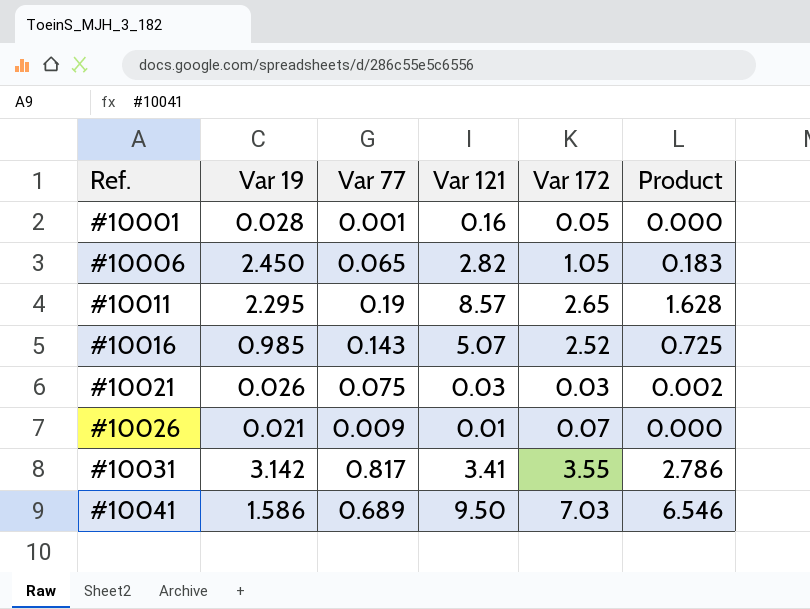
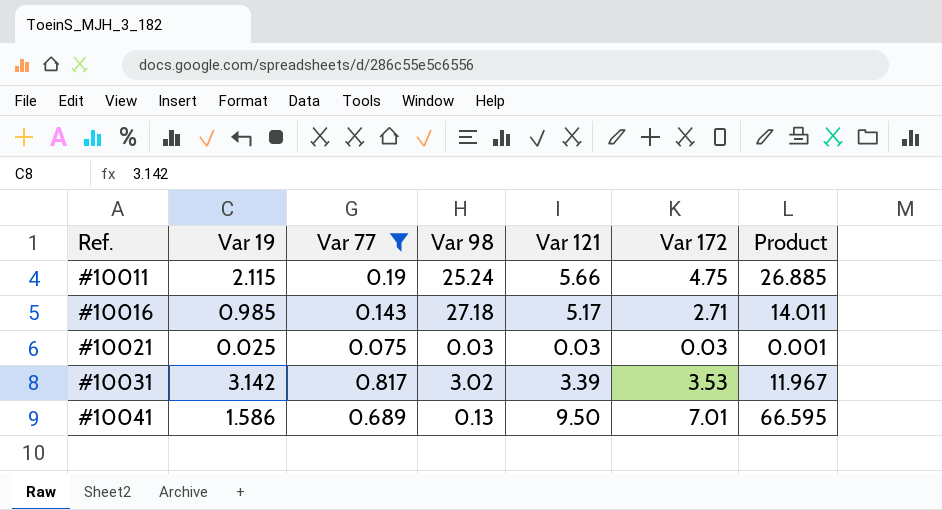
filter: none -> Var 77 >= 0.075
column Var 98 | position: none -> 4
column Product | formula: [Var 77] * [Var 121] -> [Var 121] * [Var 172]
#10011 | Var 19: 2.295 -> 2.115
#10011 | Var 121: 8.57 -> 5.66
#10011 | Var 172: 2.65 -> 4.75
#10016 | Var 121: 5.07 -> 5.17
#10016 | Var 172: 2.52 -> 2.71
#10021 | Var 19: 0.026 -> 0.025
#10031 | Var 121: 3.41 -> 3.39
#10031 | Var 172: 3.55 -> 3.53
#10041 | Var 172: 7.03 -> 7.01

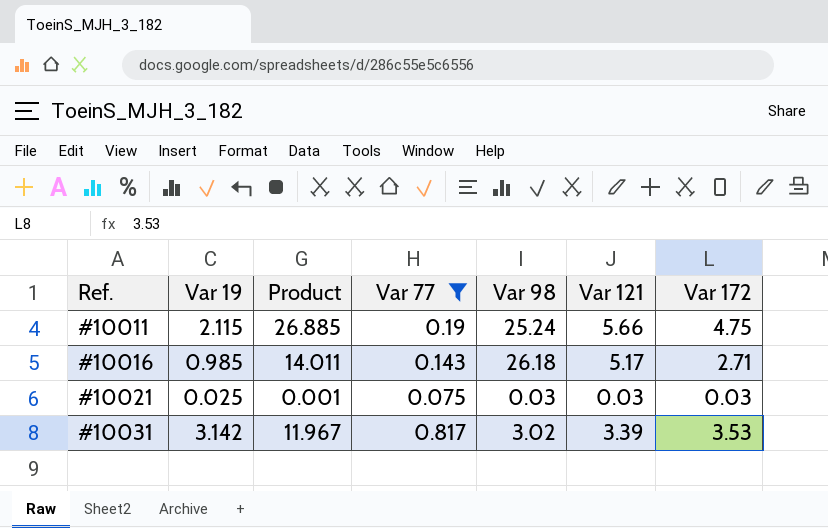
column Product | position: 7 -> 3
row #10041: 1.586 | 0.689 | 0.13 | 9.50 | 7.01 | 66.595 -> none
#10016 | Var 98: 27.18 -> 26.18

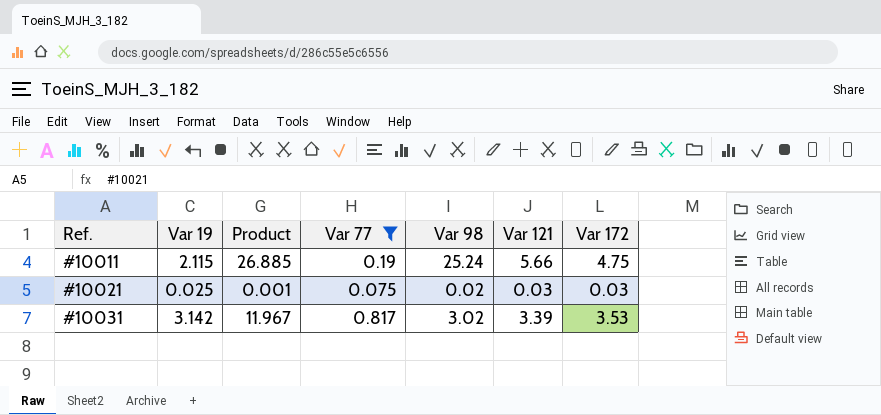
row #10016: 0.985 | 14.011 | 0.143 | 26.18 | 5.17 | 2.71 -> none
#10021 | Var 98: 0.03 -> 0.02

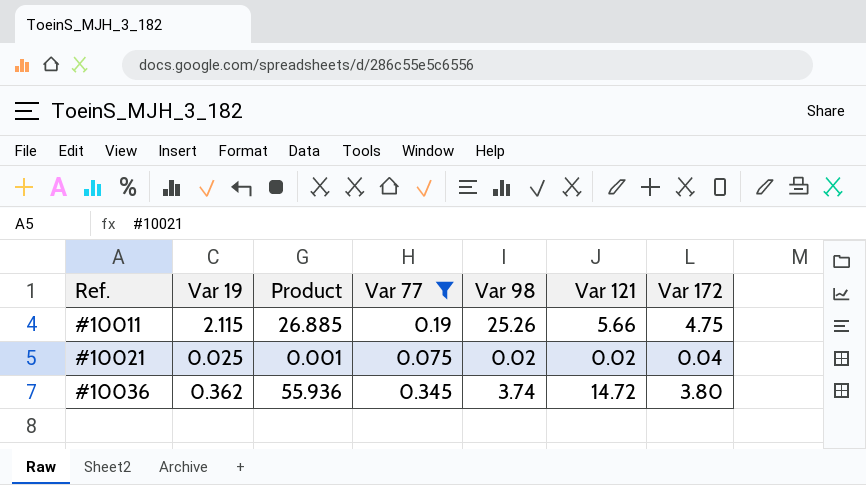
row #10031: 3.142 | 11.967 | 0.817 | 3.02 | 3.39 | 3.53 -> none
#10011 | Var 98: 25.24 -> 25.26
#10021 | Var 121: 0.03 -> 0.02
#10021 | Var 172: 0.03 -> 0.04
row #10036: none -> 0.362 | 55.936 | 0.345 | 3.74 | 14.72 | 3.80

